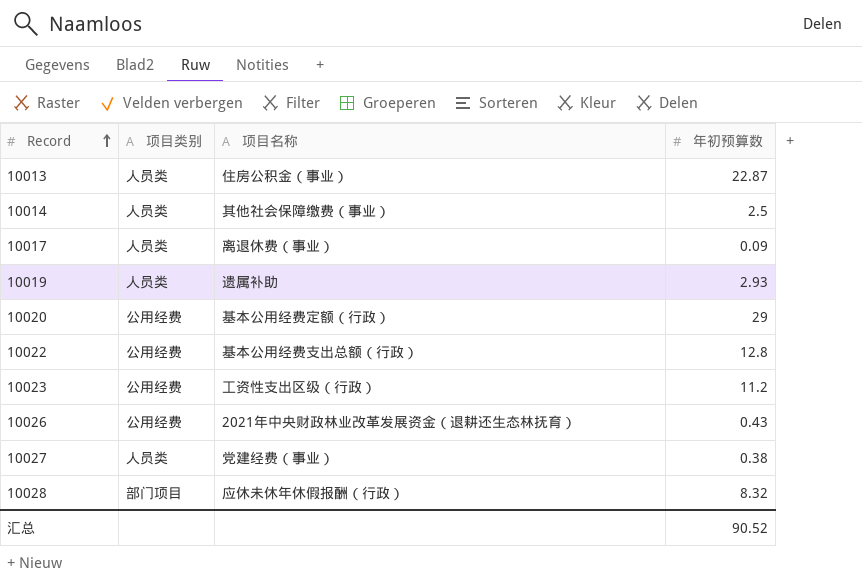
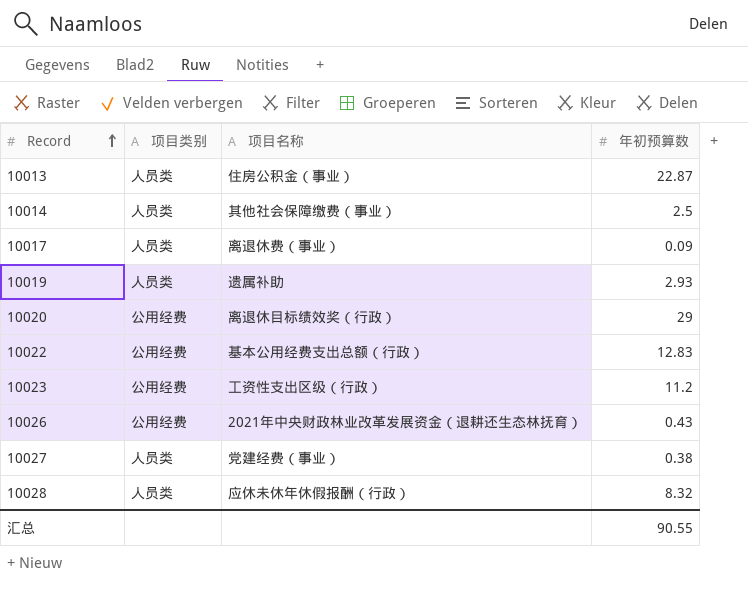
10020 | 项目名称: 基本公用经费定额（行政） -> 离退休目标绩效奖（行政）
10022 | 年初预算数: 12.8 -> 12.83
10028 | 项目类别: 部门项目 -> 人员类
汇总 | 年初预算数: 90.52 -> 90.55

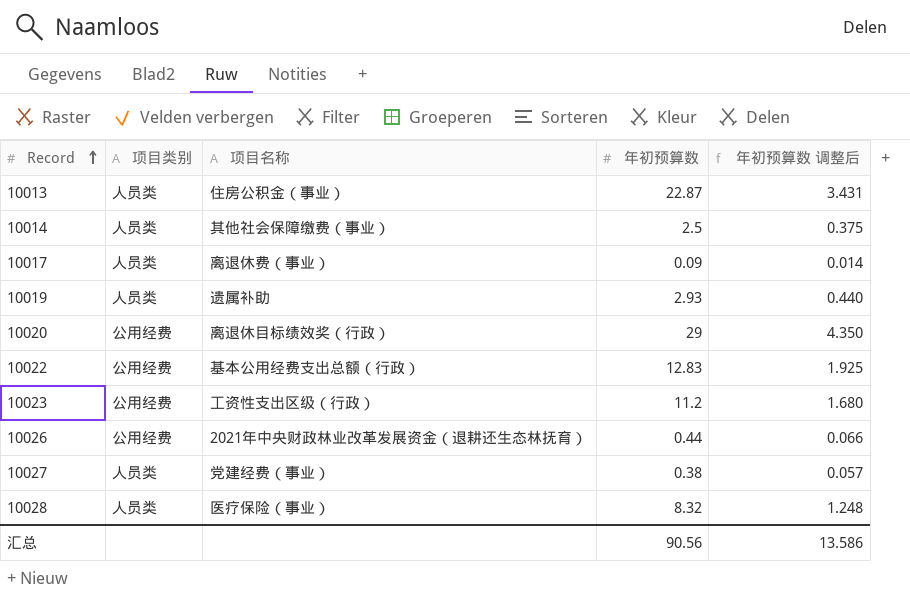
column 年初预算数 调整后 | formula: none -> [年初预算数] * 0.15
10026 | 年初预算数: 0.43 -> 0.44
10028 | 项目名称: 应休未休年休假报酬（行政） -> 医疗保险（事业）
汇总 | 年初预算数: 90.55 -> 90.56

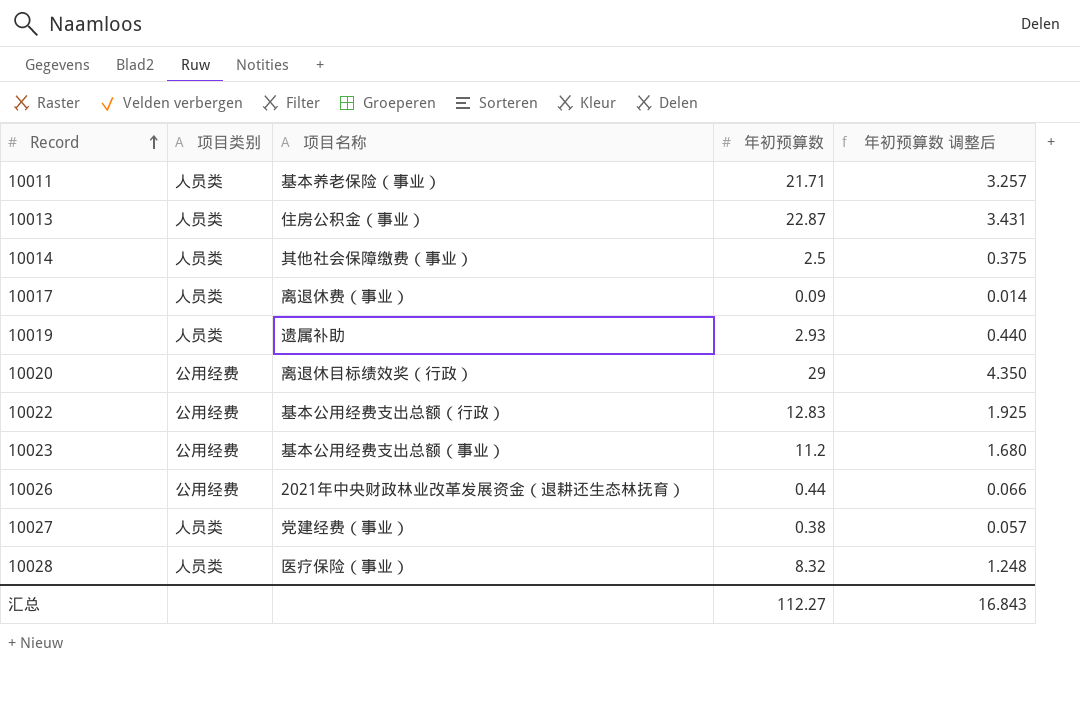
row 10011: none -> 人员类 | 基本养老保险（事业） | 21.71 | 3.257
10023 | 项目名称: 工资性支出区级（行政） -> 基本公用经费支出总额（事业）
汇总 | 年初预算数: 90.56 -> 112.27
汇总 | 年初预算数 调整后: 13.586 -> 16.843

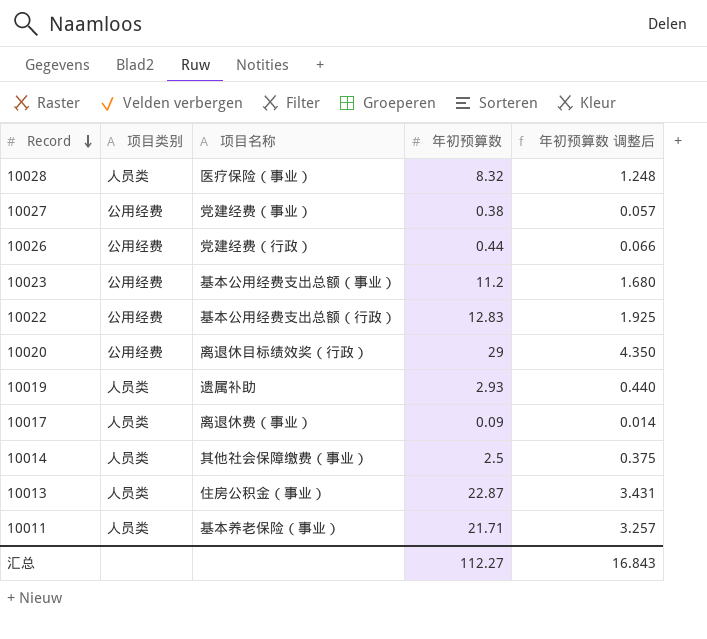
row order: Record ascending -> Record descending
10027 | 项目类别: 人员类 -> 公用经费
10026 | 项目名称: 2021年中央财政林业改革发展资金（退耕还生态林抚育） -> 党建经费（行政）

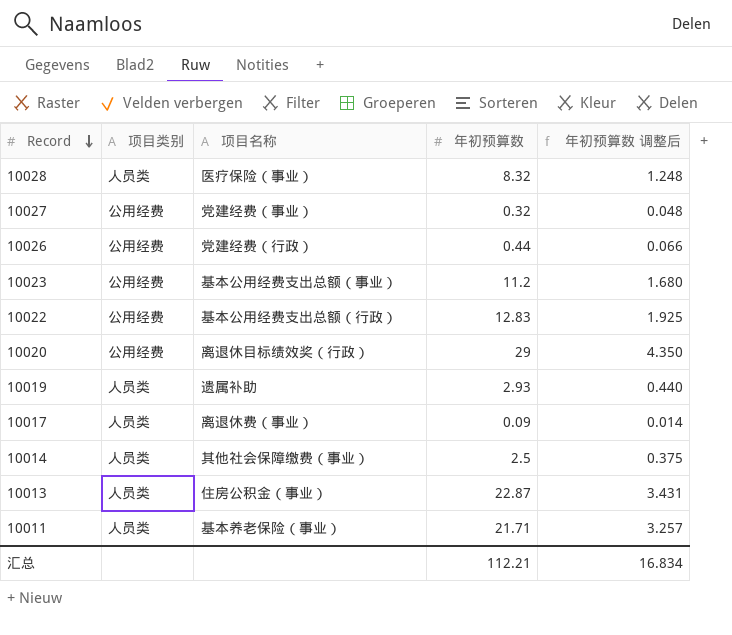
10027 | 年初预算数: 0.38 -> 0.32
10027 | 年初预算数 调整后: 0.057 -> 0.048
汇总 | 年初预算数: 112.27 -> 112.21
汇总 | 年初预算数 调整后: 16.843 -> 16.834

